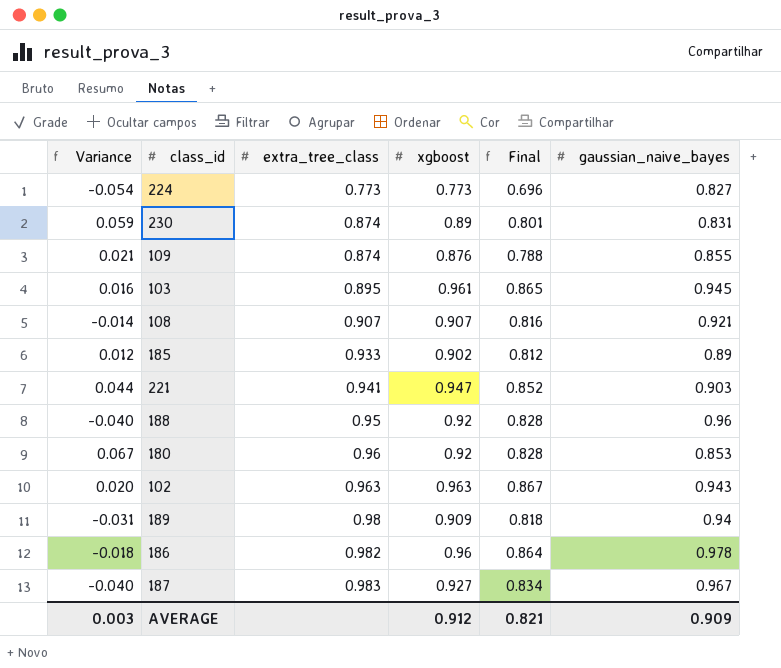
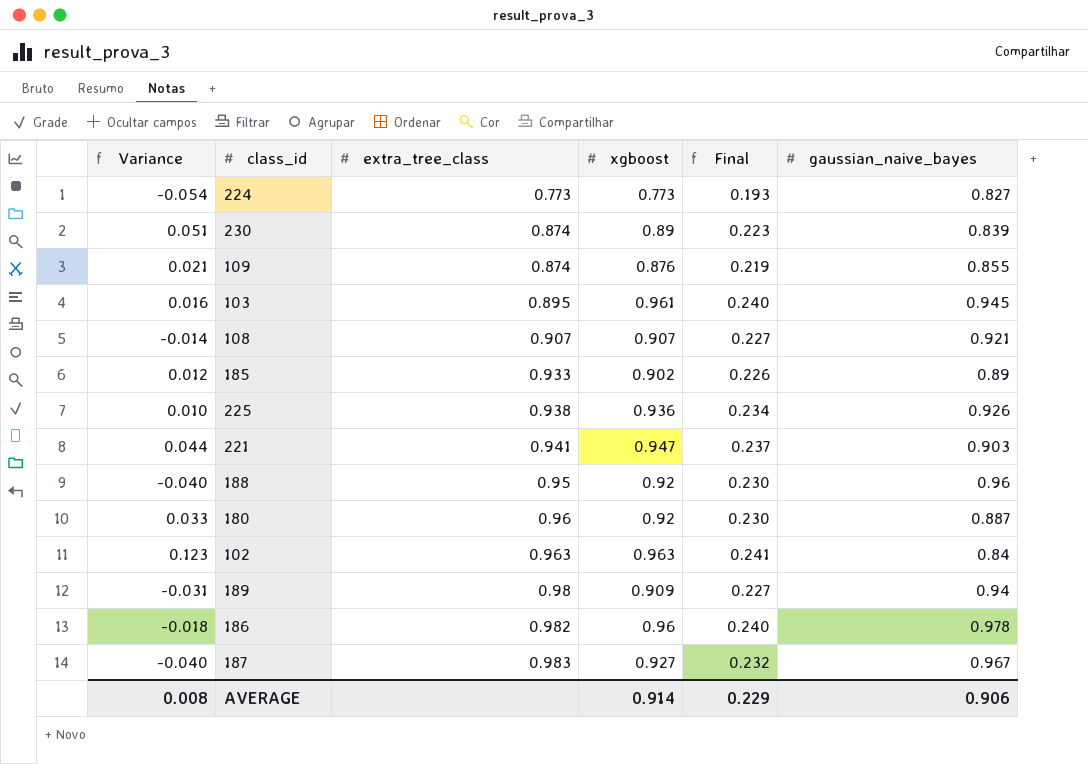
column Final | formula: [xgboost] * 0.9 -> [xgboost] * 0.25
230 | Variance: 0.059 -> 0.051
230 | gaussian_naive_bayes: 0.831 -> 0.839
row 225: none -> 0.010 | 0.938 | 0.936 | 0.234 | 0.926
180 | Variance: 0.067 -> 0.033
180 | gaussian_naive_bayes: 0.853 -> 0.887
102 | Variance: 0.020 -> 0.123
102 | gaussian_naive_bayes: 0.943 -> 0.84
AVERAGE | Variance: 0.003 -> 0.008
AVERAGE | xgboost: 0.912 -> 0.914
AVERAGE | Final: 0.821 -> 0.229
AVERAGE | gaussian_naive_bayes: 0.909 -> 0.906

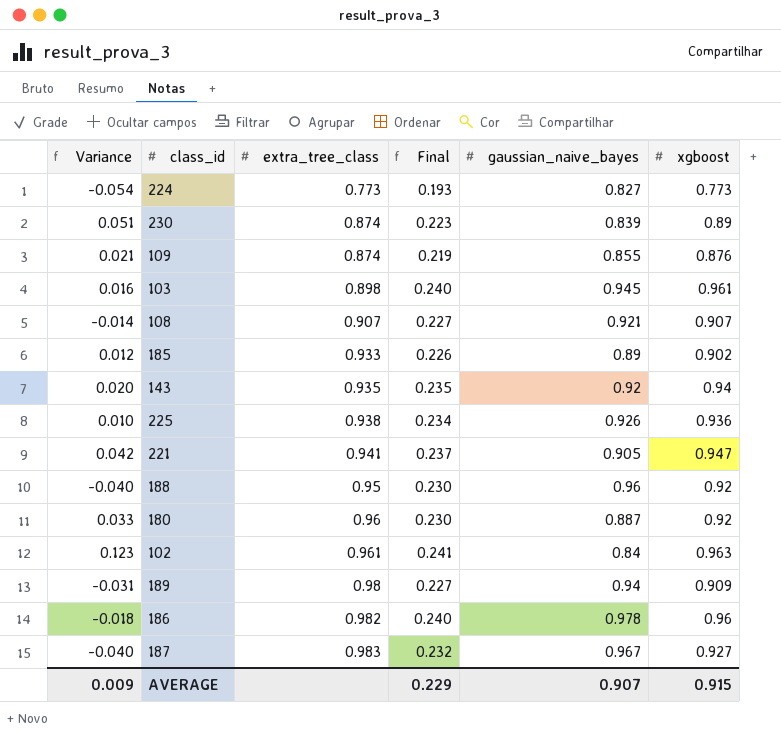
column xgboost | position: 4 -> 6
103 | extra_tree_class: 0.895 -> 0.898
row 143: none -> 0.020 | 0.935 | 0.235 | 0.92 | 0.94
221 | Variance: 0.044 -> 0.042
221 | gaussian_naive_bayes: 0.903 -> 0.905
102 | extra_tree_class: 0.963 -> 0.961
AVERAGE | Variance: 0.008 -> 0.009
AVERAGE | gaussian_naive_bayes: 0.906 -> 0.907
AVERAGE | xgboost: 0.914 -> 0.915

